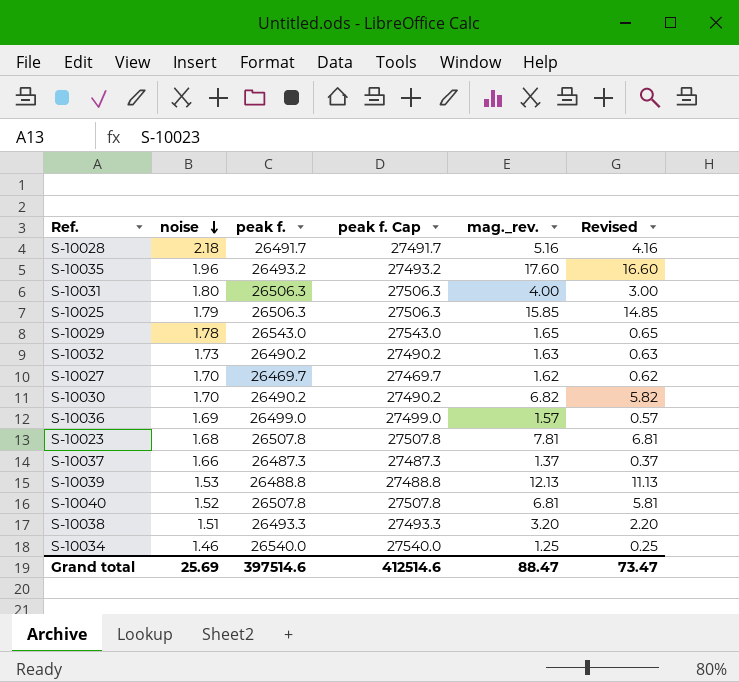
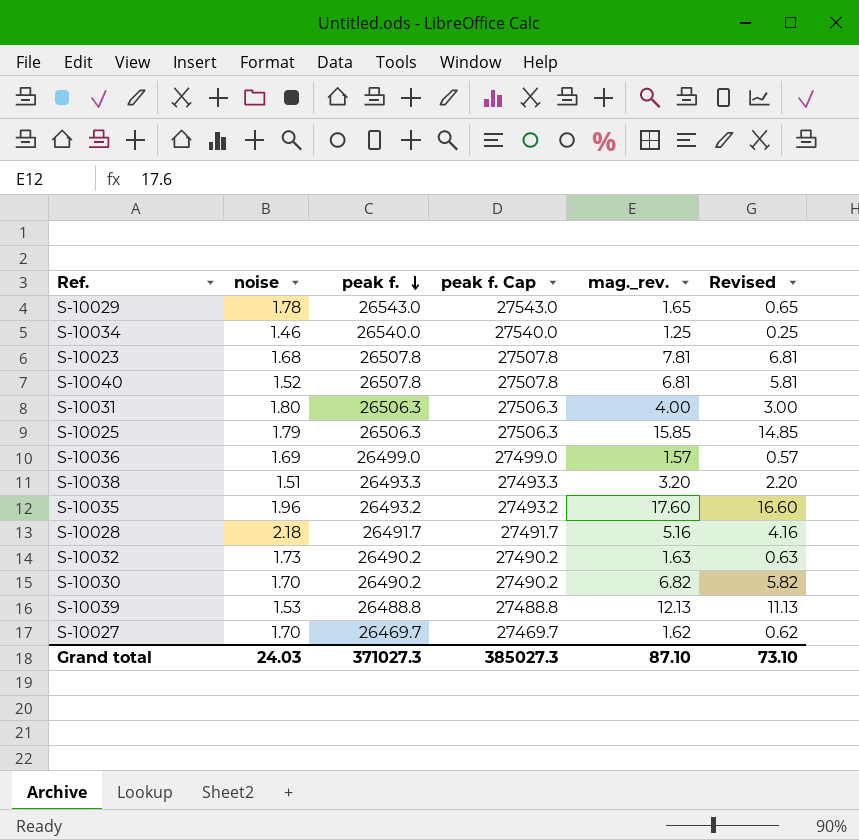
row order: noise descending -> peak f. descending
row S-10037: 1.66 | 26487.3 | 27487.3 | 1.37 | 0.37 -> none
Grand total | noise: 25.69 -> 24.03
Grand total | peak f.: 397514.6 -> 371027.3
Grand total | peak f. Cap: 412514.6 -> 385027.3
Grand total | mag._rev.: 88.47 -> 87.10
Grand total | Revised: 73.47 -> 73.10

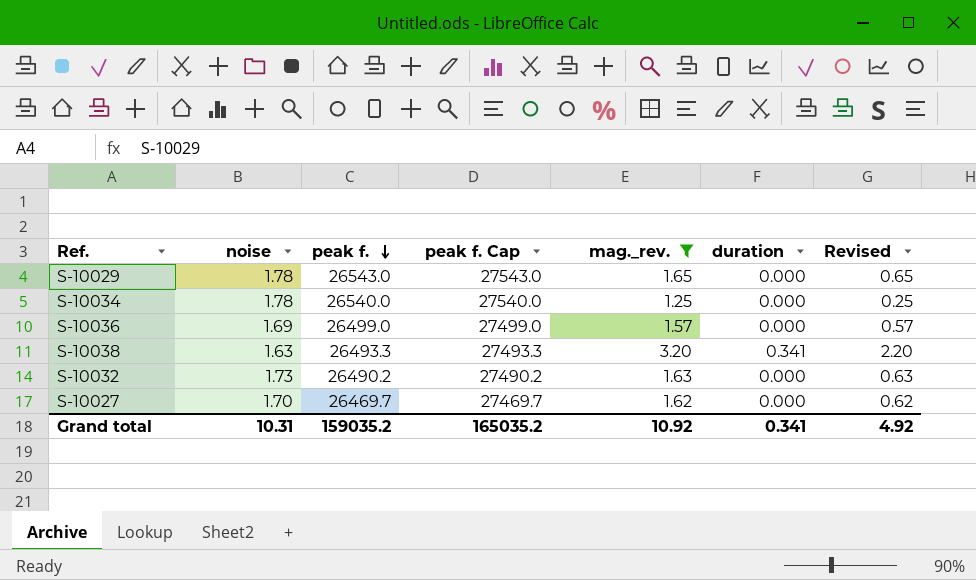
filter: none -> mag._rev. <= 3.20
column duration | position: none -> 6
S-10034 | noise: 1.46 -> 1.78
S-10038 | noise: 1.51 -> 1.63
Grand total | noise: 24.03 -> 10.31
Grand total | peak f.: 371027.3 -> 159035.2
Grand total | peak f. Cap: 385027.3 -> 165035.2
Grand total | mag._rev.: 87.10 -> 10.92
Grand total | Revised: 73.10 -> 4.92

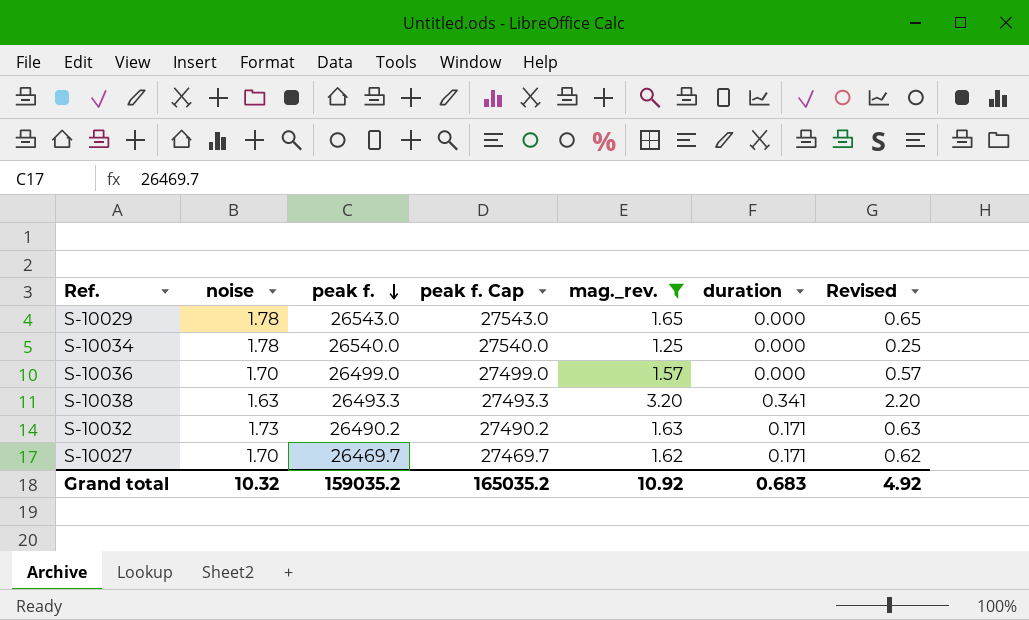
S-10036 | noise: 1.69 -> 1.70
S-10032 | duration: 0.000 -> 0.171
S-10027 | duration: 0.000 -> 0.171
Grand total | noise: 10.31 -> 10.32
Grand total | duration: 0.341 -> 0.683

